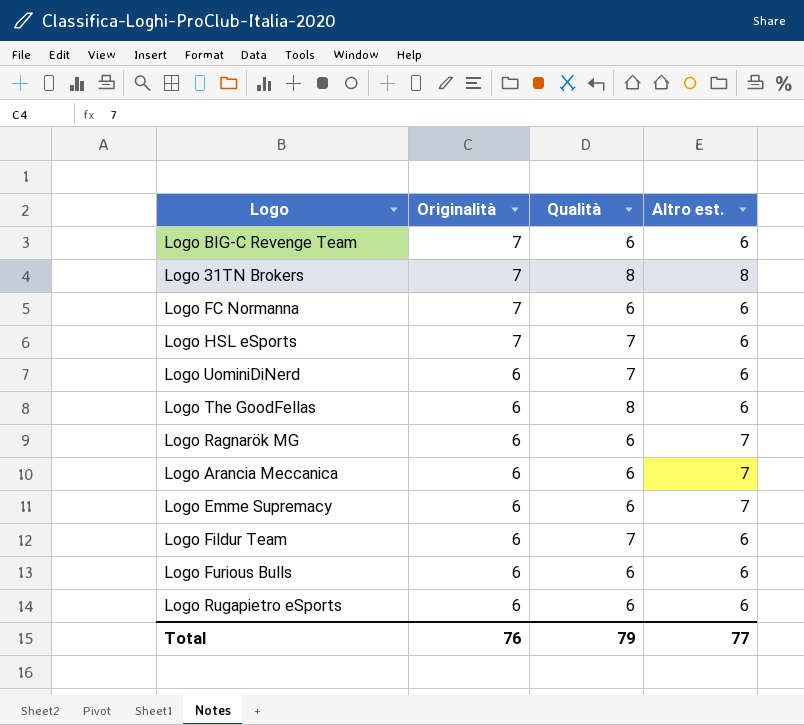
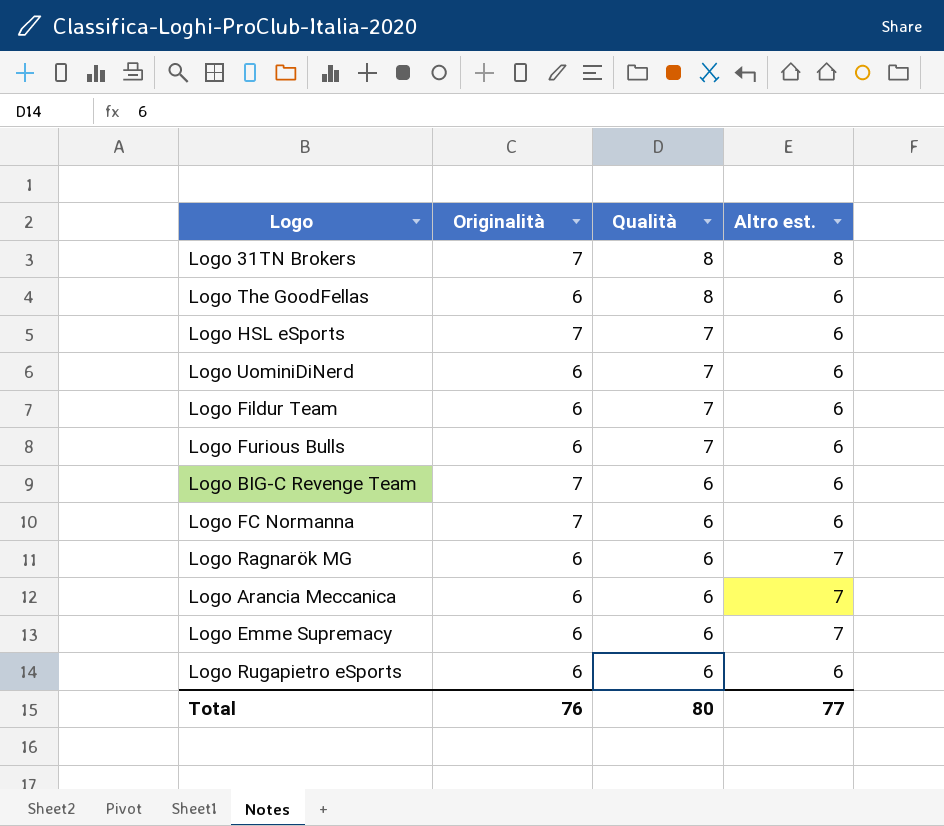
row order: Originalità descending -> Qualità descending
Logo Furious Bulls | Qualità: 6 -> 7
Total | Qualità: 79 -> 80

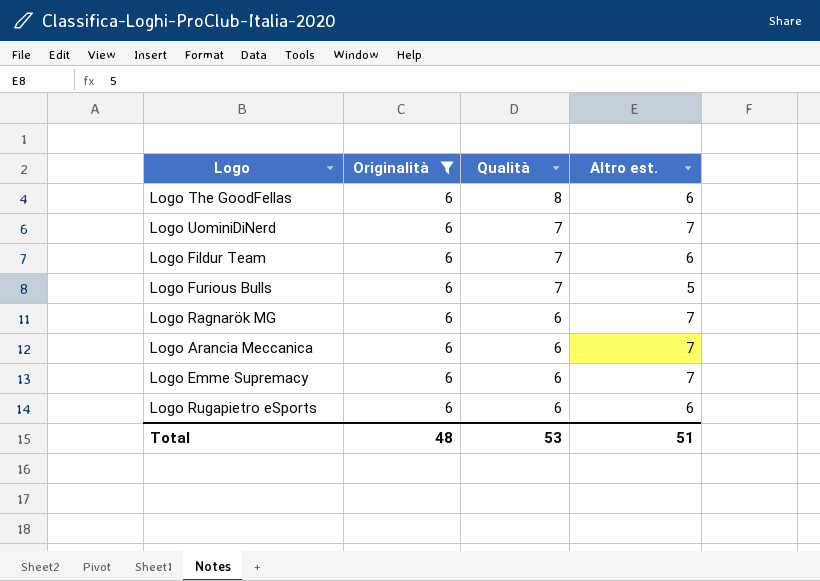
filter: none -> Originalità = 6
Logo UominiDiNerd | Altro est.: 6 -> 7
Logo Furious Bulls | Altro est.: 6 -> 5
Total | Originalità: 76 -> 48
Total | Qualità: 80 -> 53
Total | Altro est.: 77 -> 51

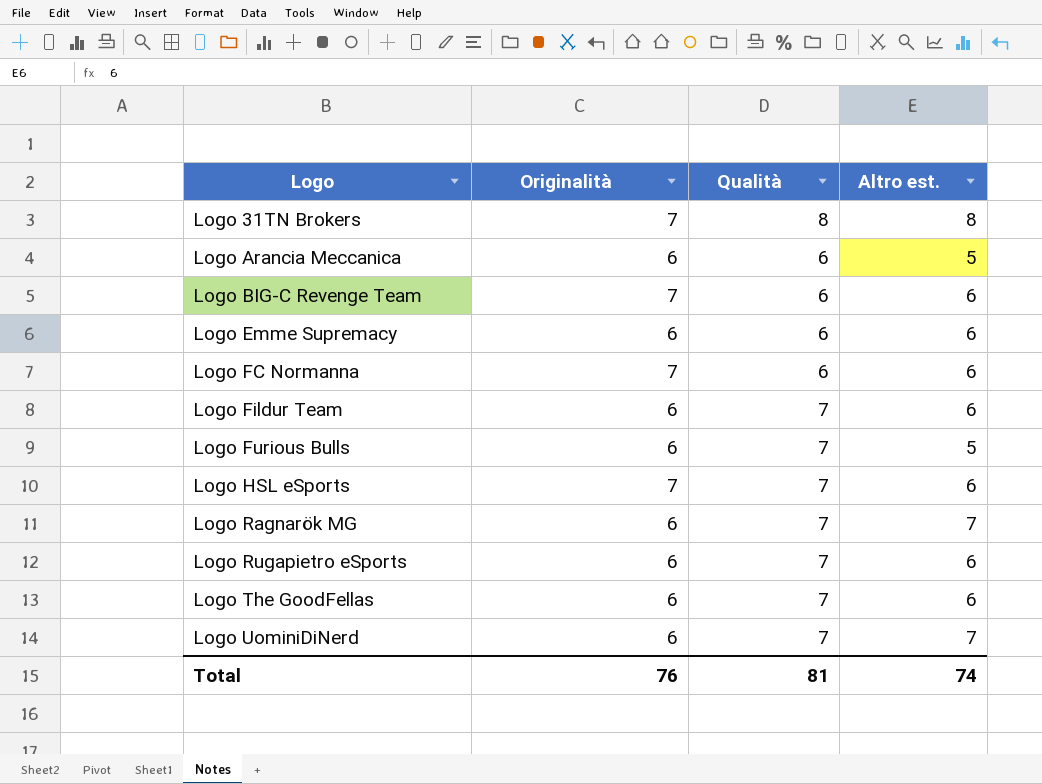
filter: Originalità = 6 -> none
row order: Qualità descending -> Logo ascending
Logo Arancia Meccanica | Altro est.: 7 -> 5
Logo Emme Supremacy | Altro est.: 7 -> 6
Logo Ragnarök MG | Qualità: 6 -> 7
Logo Rugapietro eSports | Qualità: 6 -> 7
Logo The GoodFellas | Qualità: 8 -> 7
Total | Originalità: 48 -> 76
Total | Qualità: 53 -> 81
Total | Altro est.: 51 -> 74

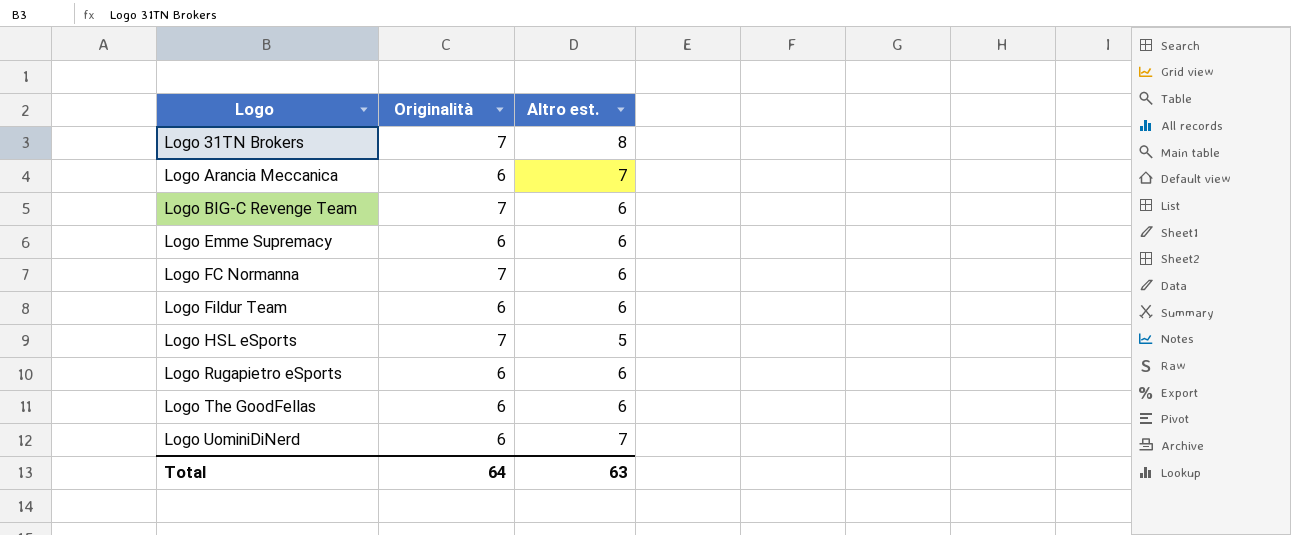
column Qualità | position: 3 -> none
row Logo Furious Bulls: 6 | 7 | 5 -> none
row Logo Ragnarök MG: 6 | 7 | 7 -> none
Logo Arancia Meccanica | Altro est.: 5 -> 7
Logo HSL eSports | Altro est.: 6 -> 5
Total | Originalità: 76 -> 64
Total | Altro est.: 74 -> 63

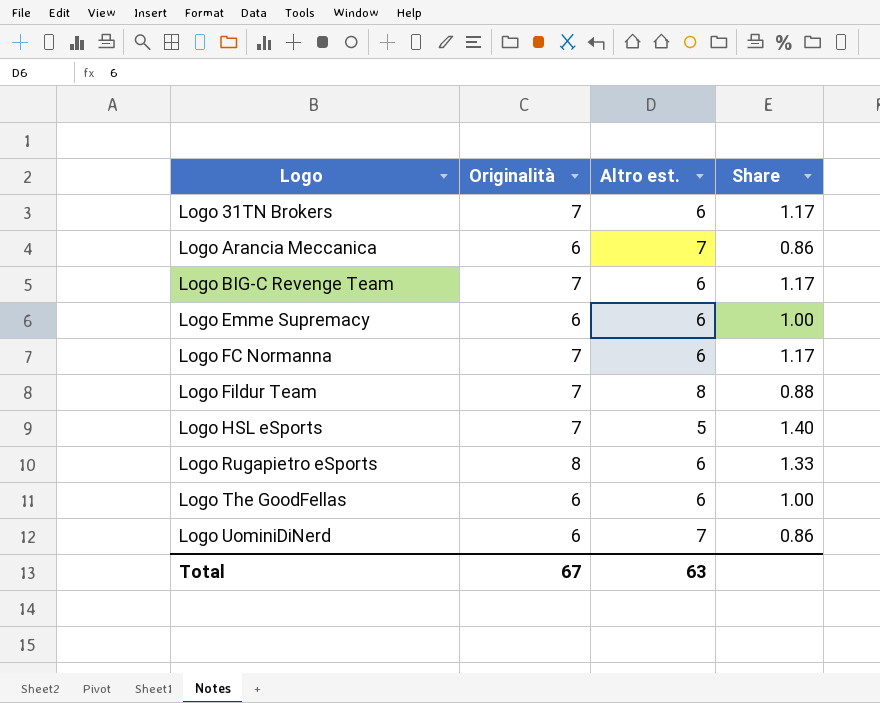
column Share | formula: none -> [Originalità] / [Altro est.]
Logo 31TN Brokers | Altro est.: 8 -> 6
Logo Fildur Team | Originalità: 6 -> 7
Logo Fildur Team | Altro est.: 6 -> 8
Logo Rugapietro eSports | Originalità: 6 -> 8
Total | Originalità: 64 -> 67

